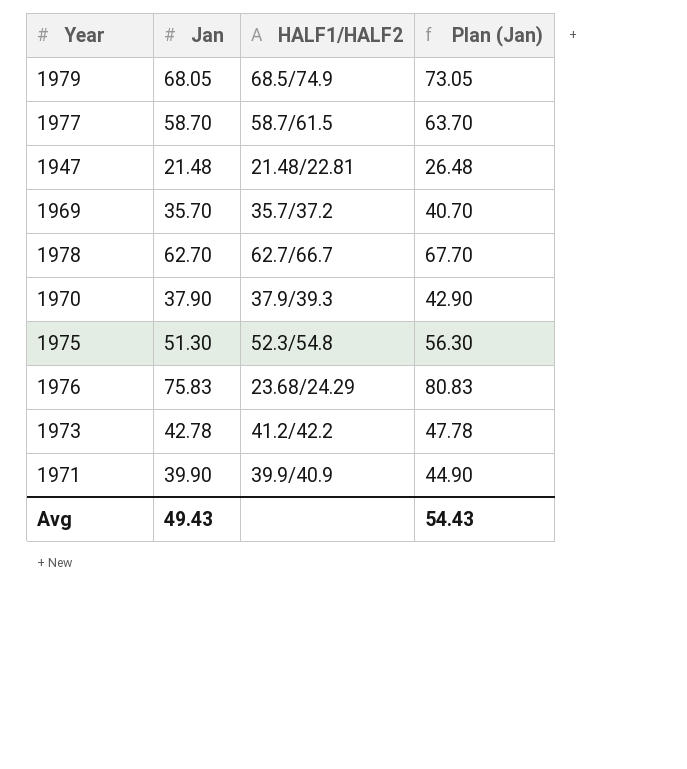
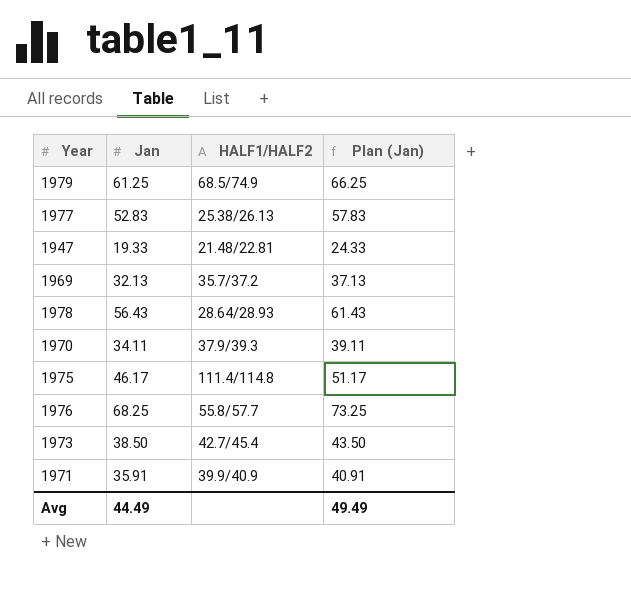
1979 | Jan: 68.05 -> 61.25
1979 | Plan (Jan): 73.05 -> 66.25
1977 | Jan: 58.70 -> 52.83
1977 | HALF1/HALF2: 58.7/61.5 -> 25.38/26.13
1977 | Plan (Jan): 63.70 -> 57.83
1947 | Jan: 21.48 -> 19.33
1947 | Plan (Jan): 26.48 -> 24.33
1969 | Jan: 35.70 -> 32.13
1969 | Plan (Jan): 40.70 -> 37.13
1978 | Jan: 62.70 -> 56.43
1978 | HALF1/HALF2: 62.7/66.7 -> 28.64/28.93
1978 | Plan (Jan): 67.70 -> 61.43
1970 | Jan: 37.90 -> 34.11
1970 | Plan (Jan): 42.90 -> 39.11
1975 | Jan: 51.30 -> 46.17
1975 | HALF1/HALF2: 52.3/54.8 -> 111.4/114.8
1975 | Plan (Jan): 56.30 -> 51.17
1976 | Jan: 75.83 -> 68.25
1976 | HALF1/HALF2: 23.68/24.29 -> 55.8/57.7
1976 | Plan (Jan): 80.83 -> 73.25
1973 | Jan: 42.78 -> 38.50
1973 | HALF1/HALF2: 41.2/42.2 -> 42.7/45.4
1973 | Plan (Jan): 47.78 -> 43.50
1971 | Jan: 39.90 -> 35.91
1971 | Plan (Jan): 44.90 -> 40.91
Avg | Jan: 49.43 -> 44.49
Avg | Plan (Jan): 54.43 -> 49.49

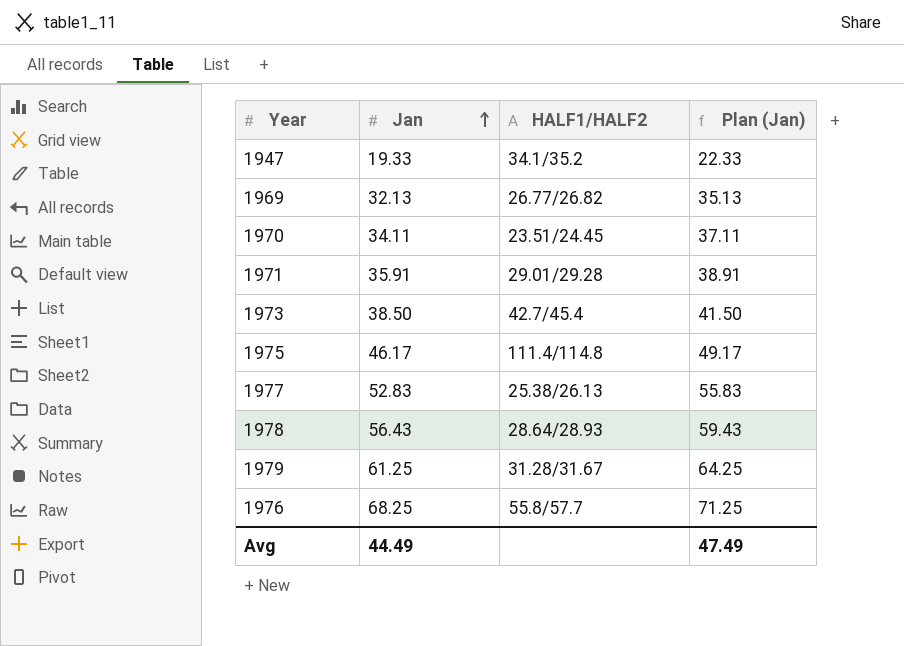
row order: none -> Jan ascending
column Plan (Jan) | formula: [Jan] + 5 -> [Jan] + 3
1947 | HALF1/HALF2: 21.48/22.81 -> 34.1/35.2
1969 | HALF1/HALF2: 35.7/37.2 -> 26.77/26.82
1970 | HALF1/HALF2: 37.9/39.3 -> 23.51/24.45
1971 | HALF1/HALF2: 39.9/40.9 -> 29.01/29.28
1979 | HALF1/HALF2: 68.5/74.9 -> 31.28/31.67
Avg | Plan (Jan): 49.49 -> 47.49

